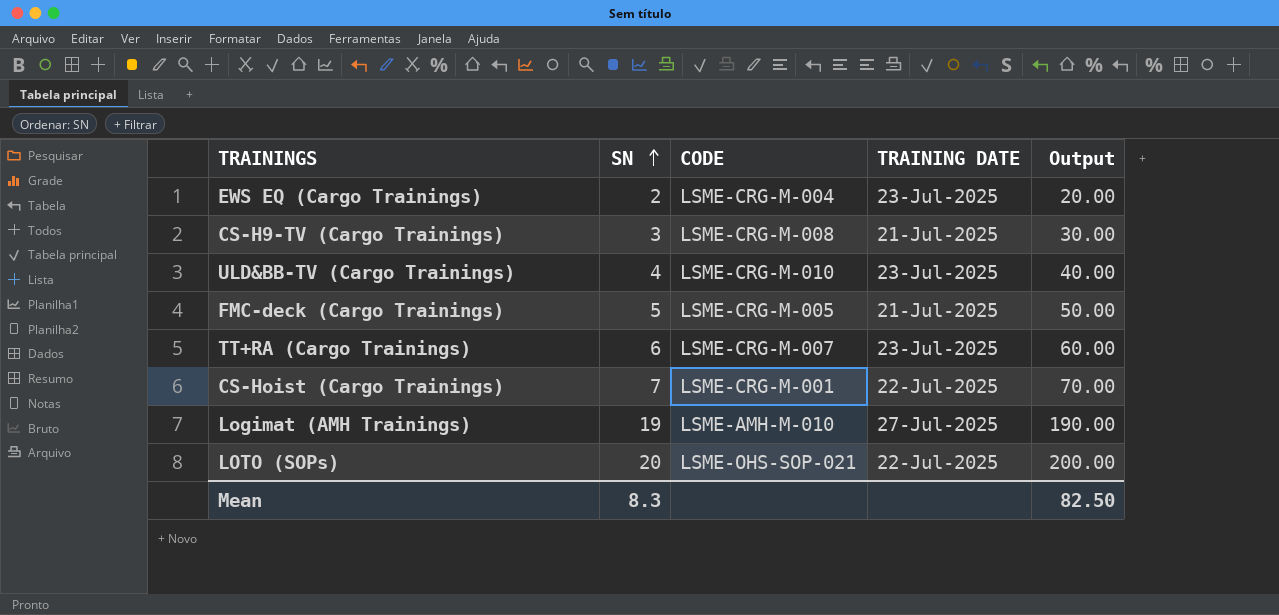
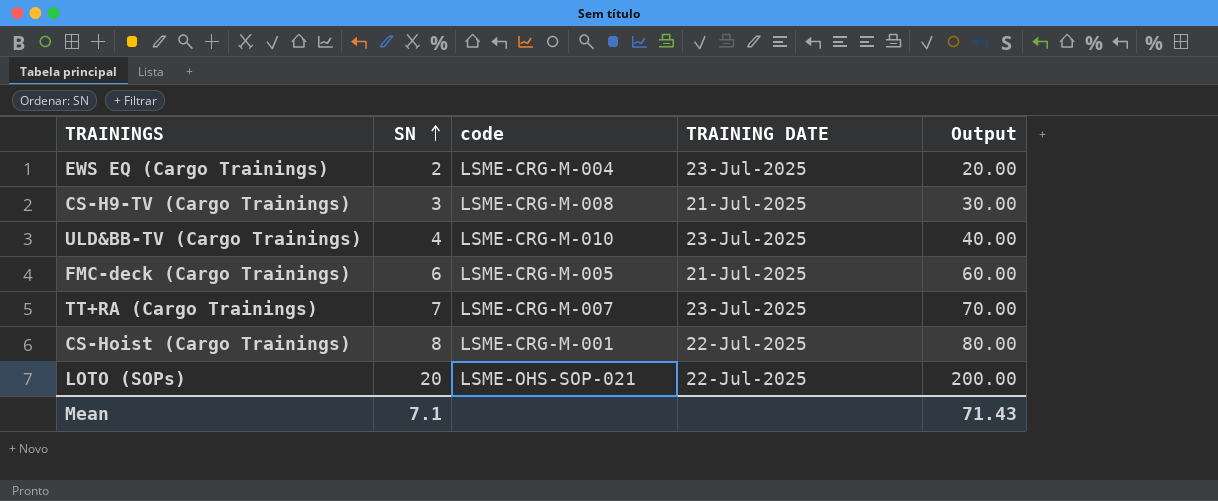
column name: CODE -> code
row Logimat (AMH Trainings): 19 | LSME-AMH-M-010 | 27-Jul-2025 | 190.00 -> none
FMC-deck (Cargo Trainings) | SN: 5 -> 6
FMC-deck (Cargo Trainings) | Output: 50.00 -> 60.00
TT+RA (Cargo Trainings) | SN: 6 -> 7
TT+RA (Cargo Trainings) | Output: 60.00 -> 70.00
CS-Hoist (Cargo Trainings) | SN: 7 -> 8
CS-Hoist (Cargo Trainings) | Output: 70.00 -> 80.00
Mean | SN: 8.3 -> 7.1
Mean | Output: 82.50 -> 71.43

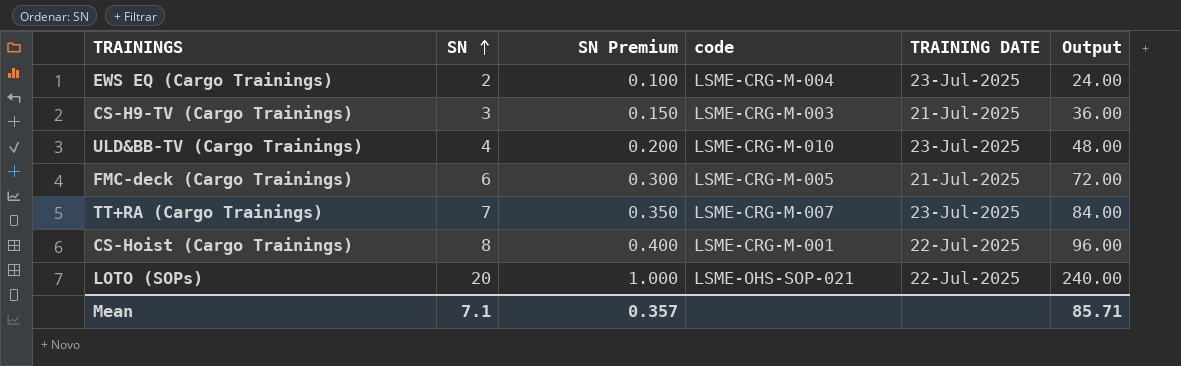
column SN Premium | formula: none -> [SN] * 0.05
column Output | formula: [SN] * 10 -> [SN] * 12
CS-H9-TV (Cargo Trainings) | code: LSME-CRG-M-008 -> LSME-CRG-M-003
Mean | Output: 71.43 -> 85.71

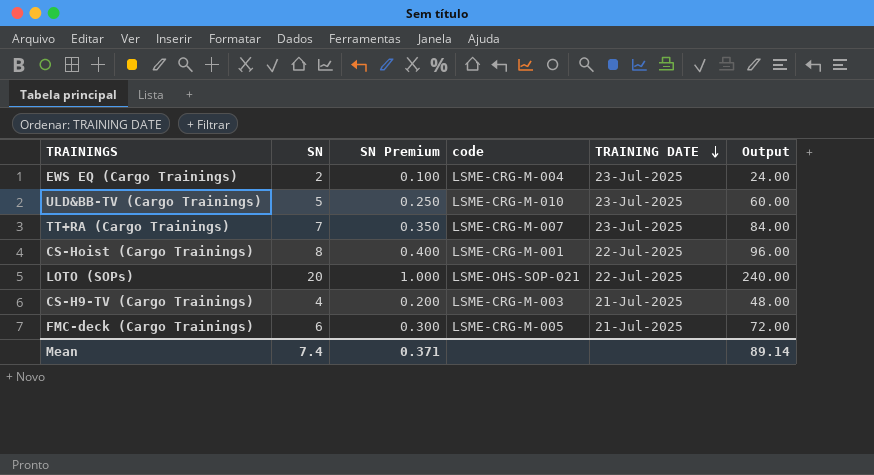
row order: SN ascending -> TRAINING DATE descending
ULD&BB-TV (Cargo Trainings) | SN: 4 -> 5
ULD&BB-TV (Cargo Trainings) | SN Premium: 0.200 -> 0.250
ULD&BB-TV (Cargo Trainings) | Output: 48.00 -> 60.00
CS-H9-TV (Cargo Trainings) | SN: 3 -> 4
CS-H9-TV (Cargo Trainings) | SN Premium: 0.150 -> 0.200
CS-H9-TV (Cargo Trainings) | Output: 36.00 -> 48.00
Mean | SN: 7.1 -> 7.4
Mean | SN Premium: 0.357 -> 0.371
Mean | Output: 85.71 -> 89.14

